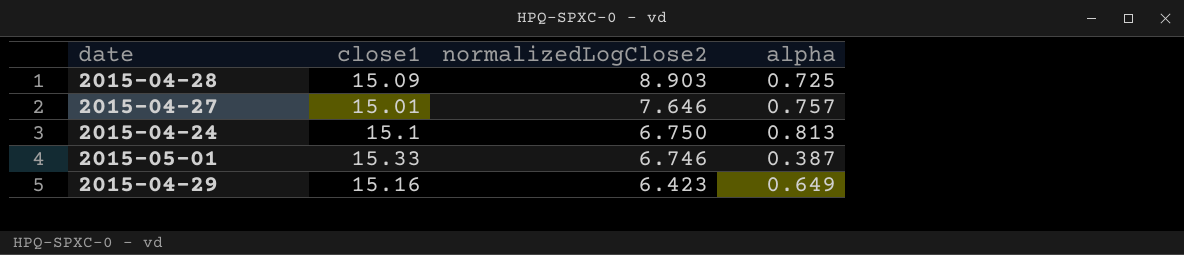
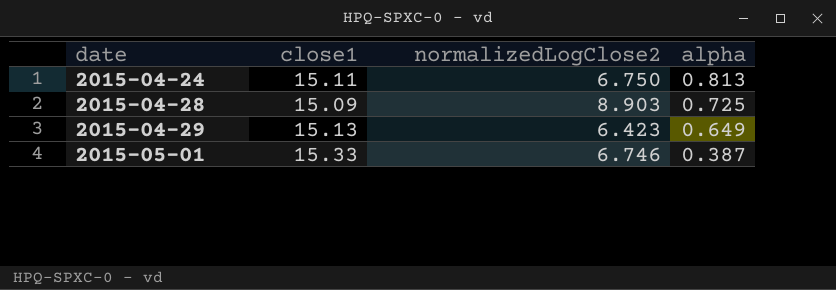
row order: normalizedLogClose2 descending -> date ascending
row 2015-04-27: 15.01 | 7.646 | 0.757 -> none
2015-04-24 | close1: 15.1 -> 15.11
2015-04-29 | close1: 15.16 -> 15.13

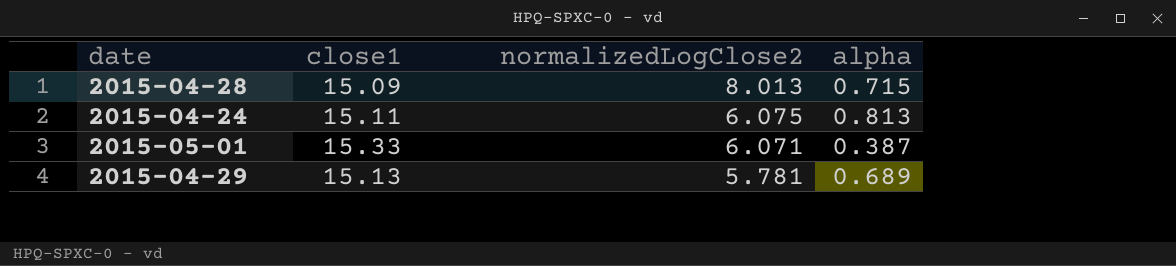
row order: date ascending -> normalizedLogClose2 descending
2015-04-28 | normalizedLogClose2: 8.903 -> 8.013
2015-04-28 | alpha: 0.725 -> 0.715
2015-04-24 | normalizedLogClose2: 6.750 -> 6.075
2015-05-01 | normalizedLogClose2: 6.746 -> 6.071
2015-04-29 | normalizedLogClose2: 6.423 -> 5.781
2015-04-29 | alpha: 0.649 -> 0.689

